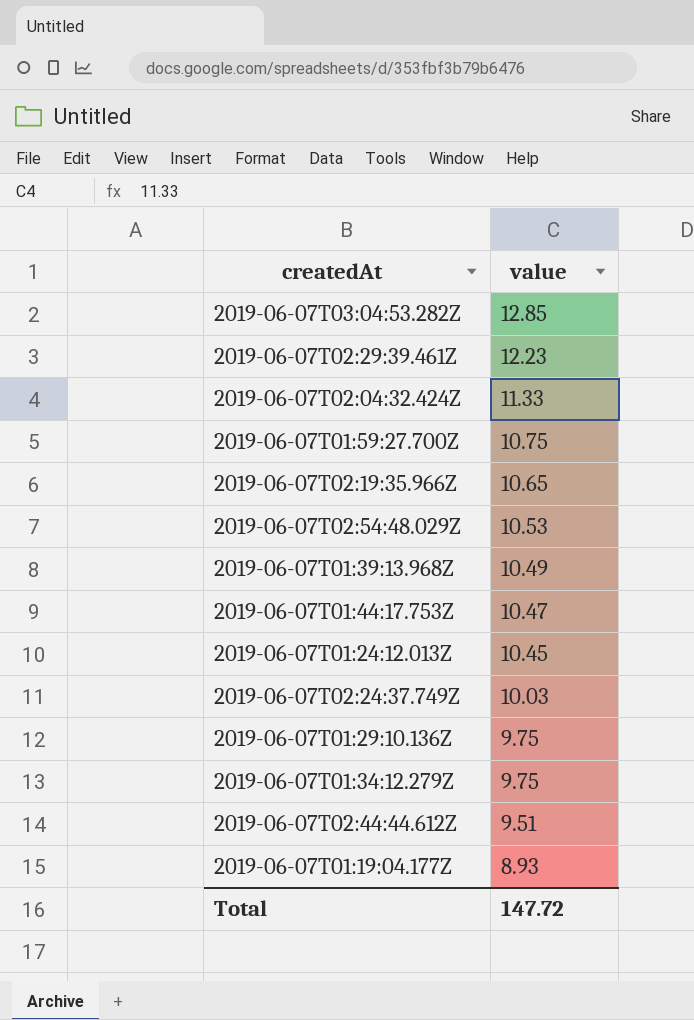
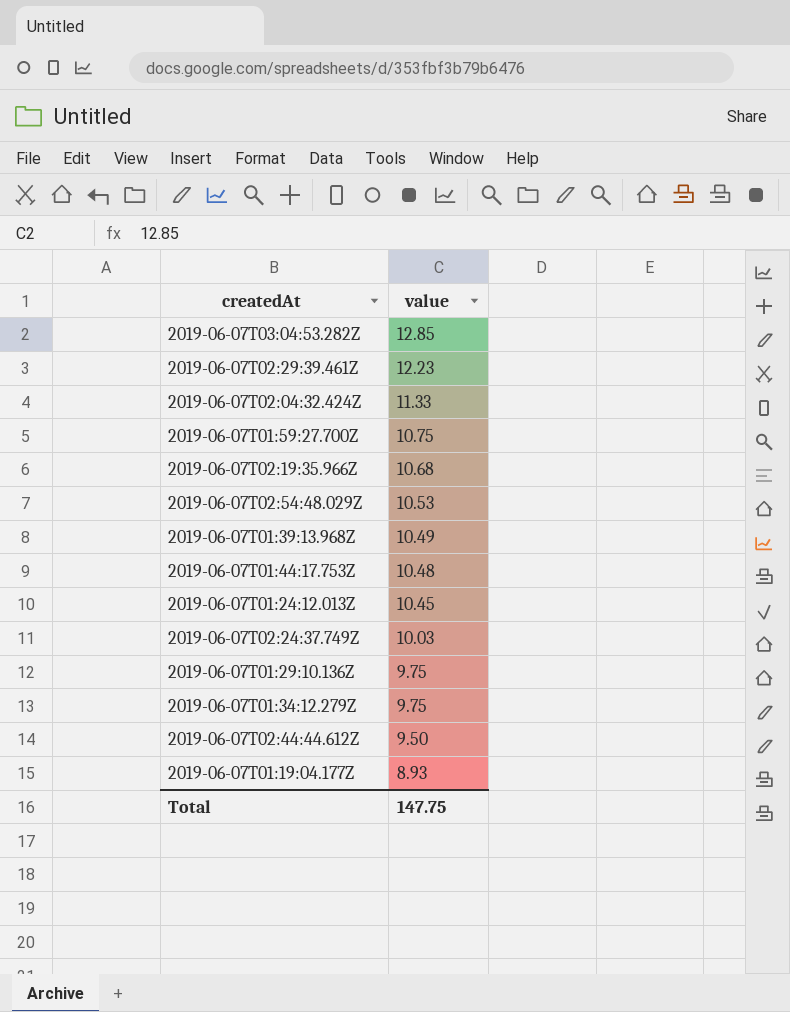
2019-06-07T02:19:35.966Z | value: 10.65 -> 10.68
2019-06-07T01:44:17.753Z | value: 10.47 -> 10.48
2019-06-07T02:44:44.612Z | value: 9.51 -> 9.50
Total | value: 147.72 -> 147.75

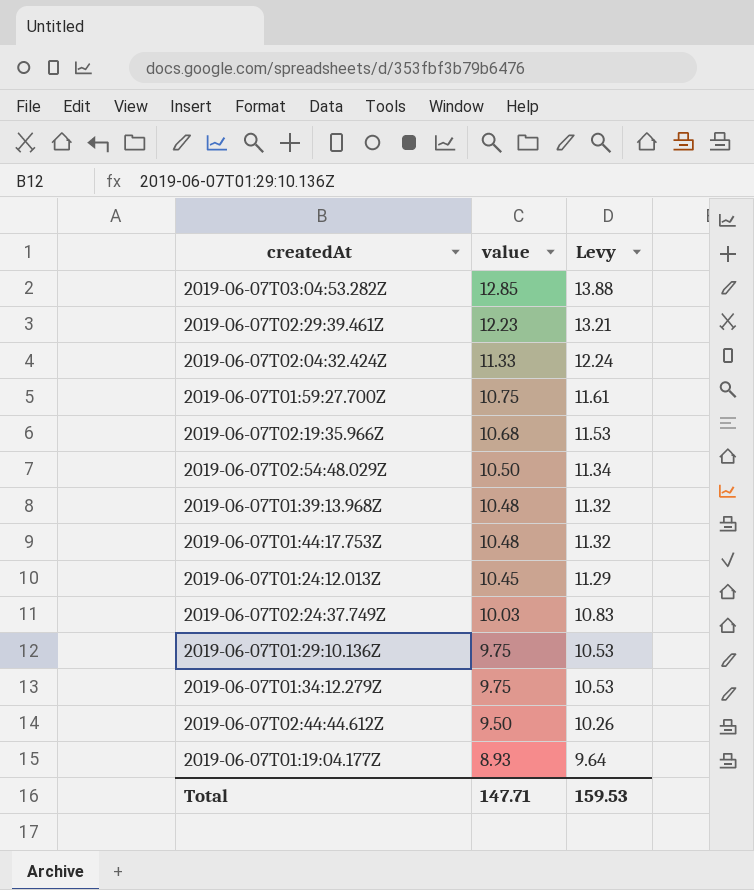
column Levy | formula: none -> [value] * 1.08
2019-06-07T02:54:48.029Z | value: 10.53 -> 10.50
2019-06-07T01:39:13.968Z | value: 10.49 -> 10.48
Total | value: 147.75 -> 147.71

